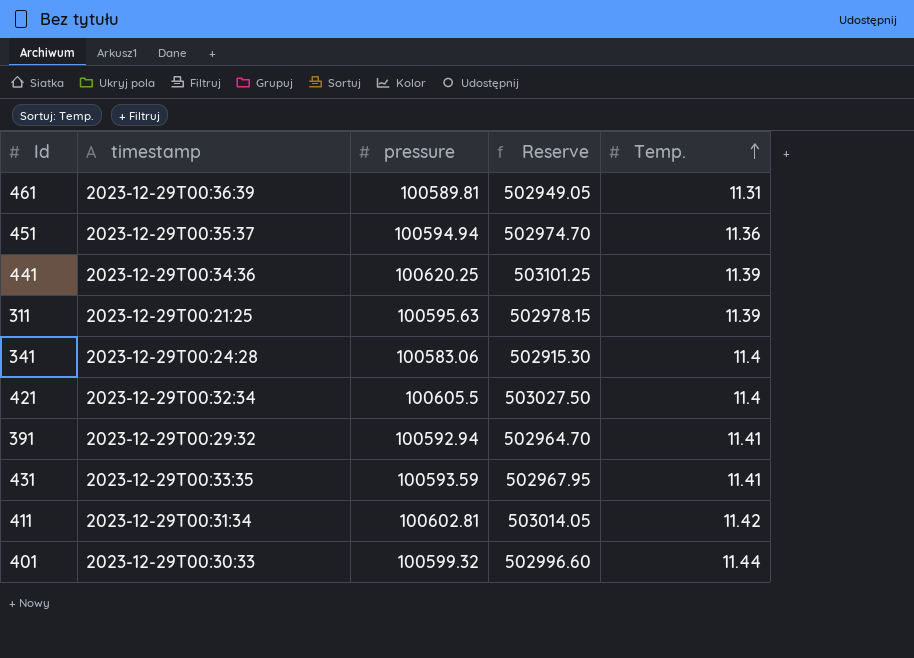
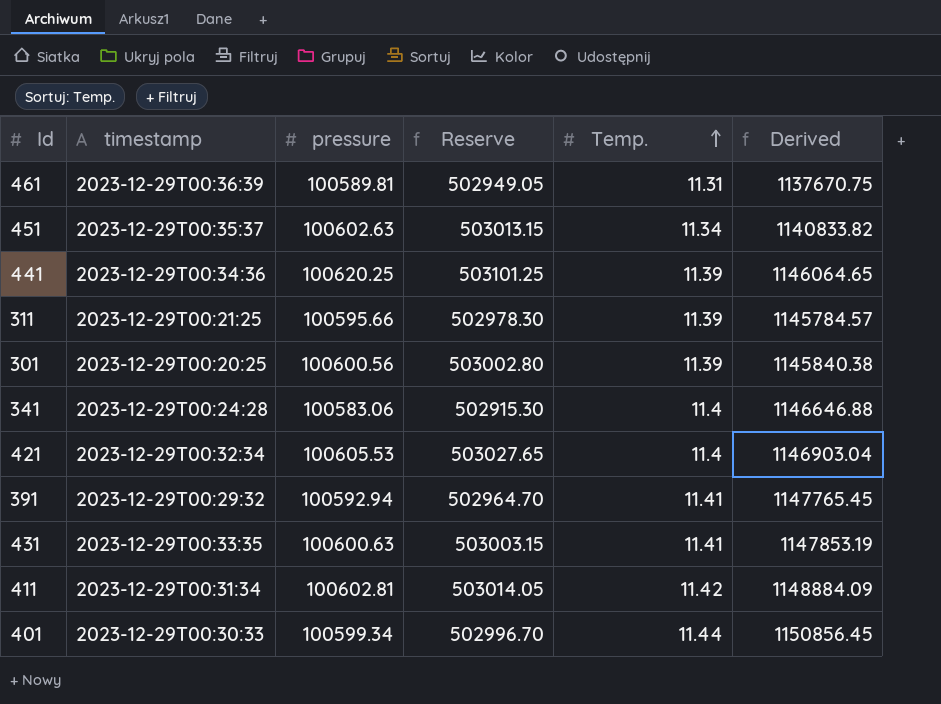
column Derived | formula: none -> [pressure] * [Temp.]
451 | pressure: 100594.94 -> 100602.63
451 | Reserve: 502974.70 -> 503013.15
451 | Temp.: 11.36 -> 11.34
311 | pressure: 100595.63 -> 100595.66
311 | Reserve: 502978.15 -> 502978.30
row 301: none -> 2023-12-29T00:20:25 | 100600.56 | 503002.80 | 11.39 | 1145840.38
421 | pressure: 100605.5 -> 100605.53
421 | Reserve: 503027.50 -> 503027.65
431 | pressure: 100593.59 -> 100600.63
431 | Reserve: 502967.95 -> 503003.15
401 | pressure: 100599.32 -> 100599.34
401 | Reserve: 502996.60 -> 502996.70

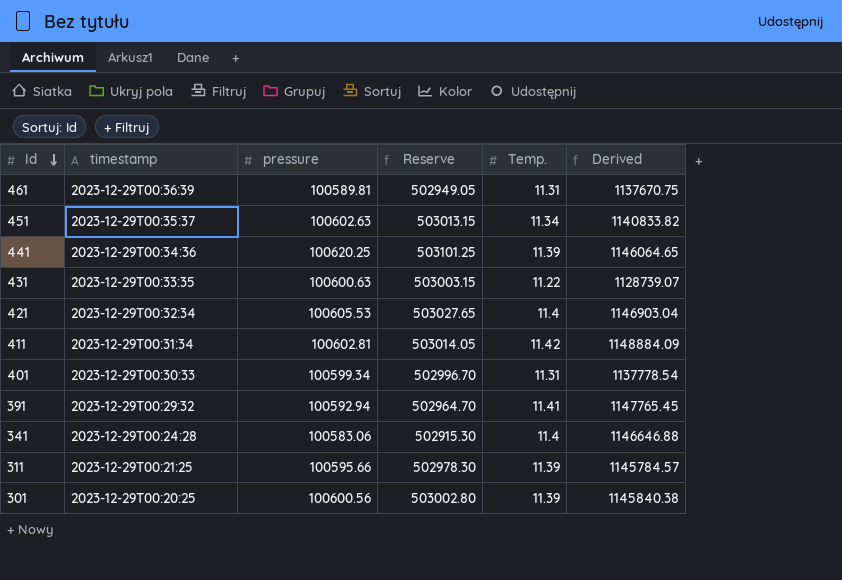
row order: Temp. ascending -> Id descending
431 | Temp.: 11.41 -> 11.22
431 | Derived: 1147853.19 -> 1128739.07
401 | Temp.: 11.44 -> 11.31
401 | Derived: 1150856.45 -> 1137778.54

